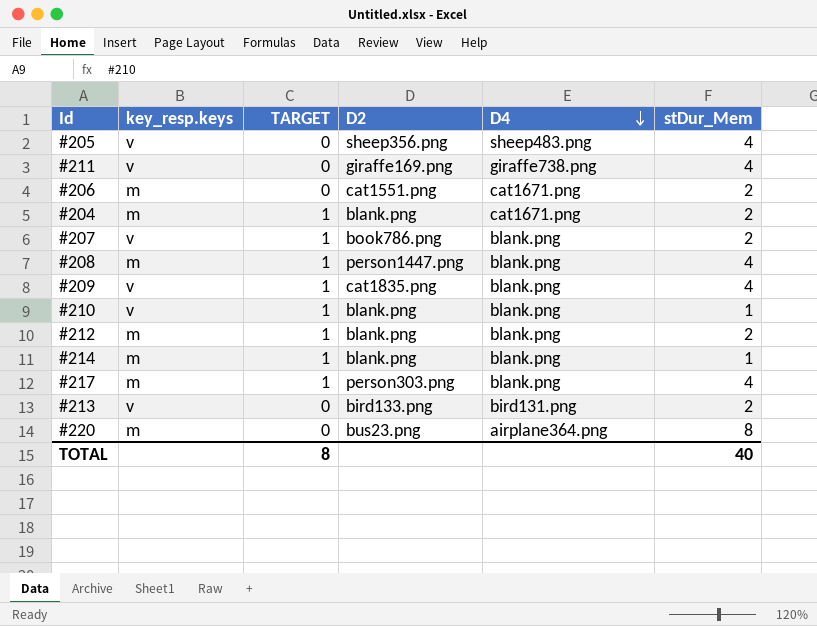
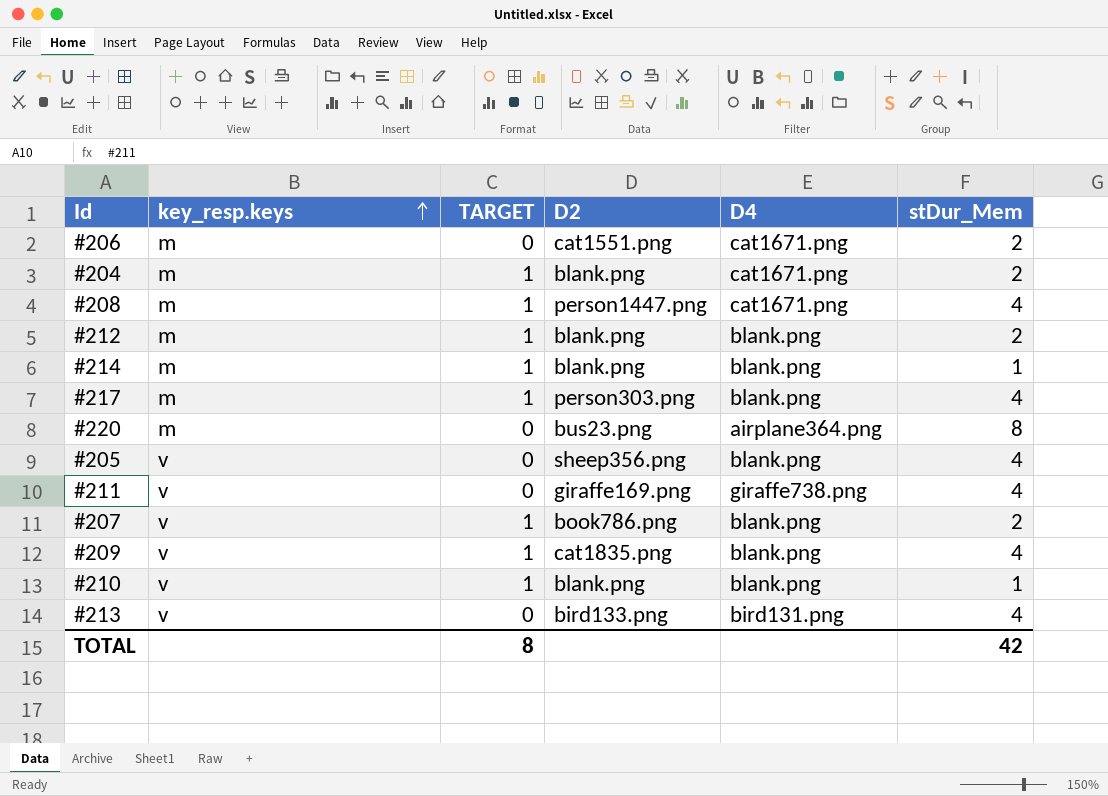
row order: D4 descending -> key_resp.keys ascending
#208 | D4: blank.png -> cat1671.png
#205 | D4: sheep483.png -> blank.png
#213 | stDur_Mem: 2 -> 4
TOTAL | stDur_Mem: 40 -> 42

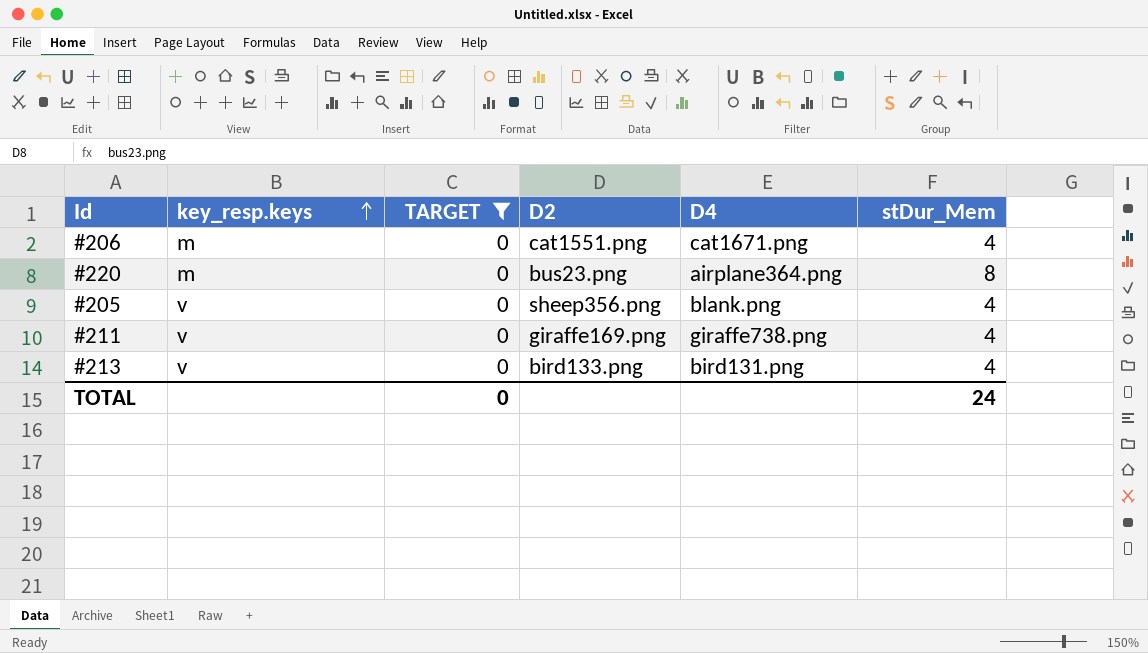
filter: none -> TARGET = 0
#206 | stDur_Mem: 2 -> 4
TOTAL | TARGET: 8 -> 0
TOTAL | stDur_Mem: 42 -> 24

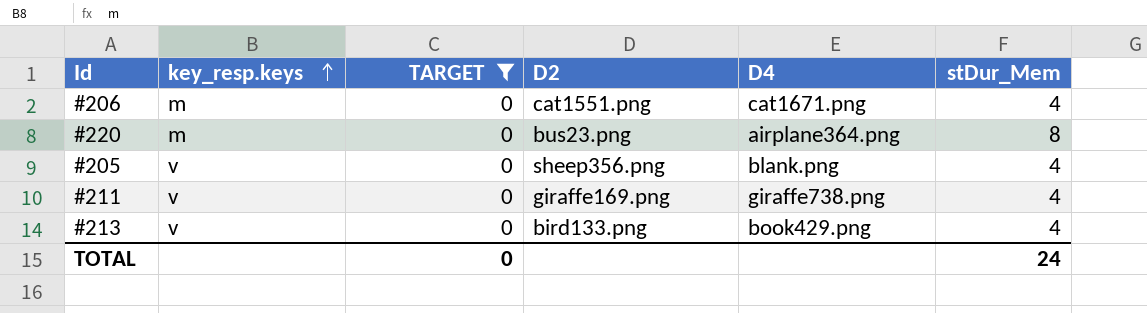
#213 | D4: bird131.png -> book429.png

